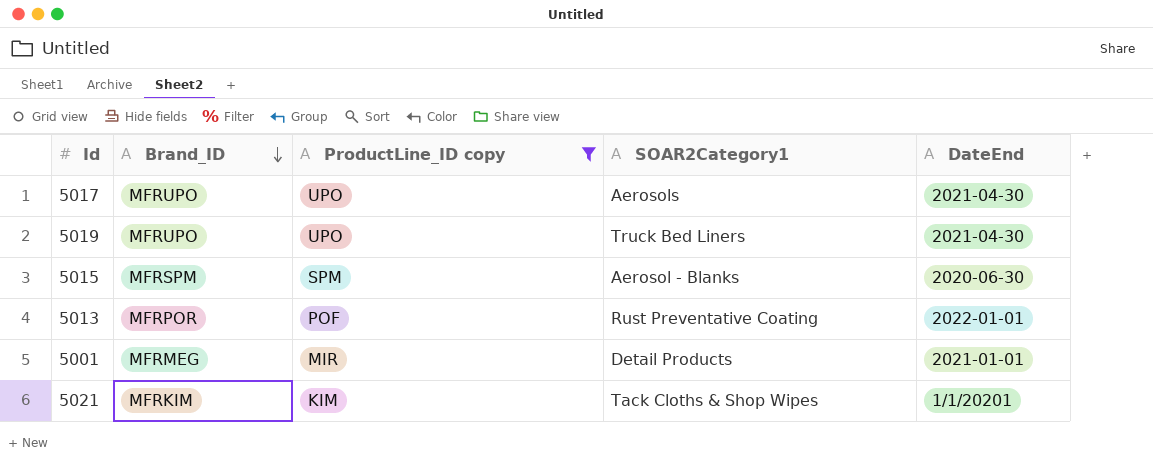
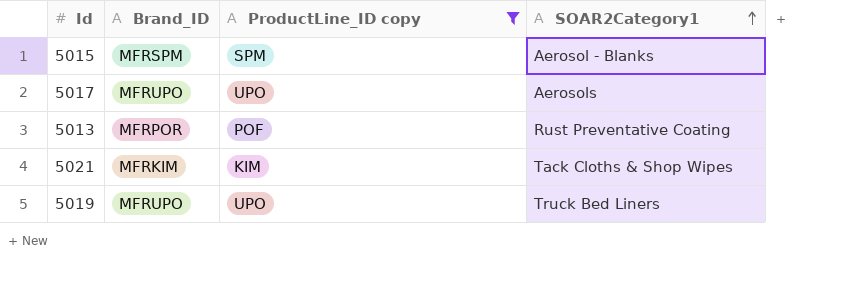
row order: Brand_ID descending -> SOAR2Category1 ascending
column DateEnd | position: 5 -> none
row 5001: MFRMEG | MIR | Detail Products | 2021-01-01 -> none

